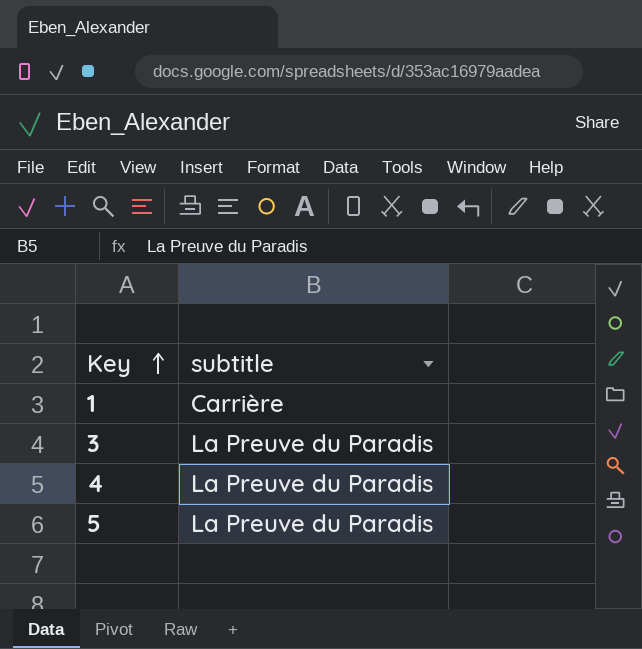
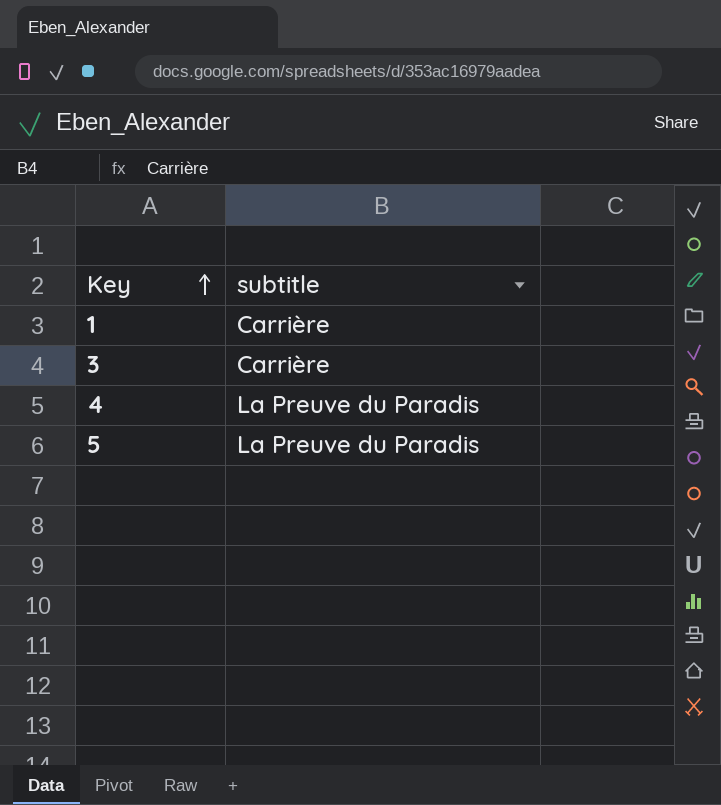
3 | subtitle: La Preuve du Paradis -> Carrière

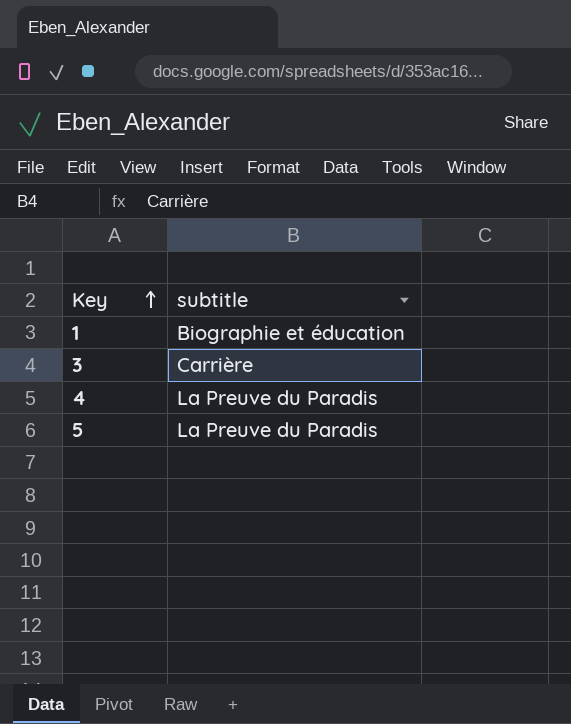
1 | subtitle: Carrière -> Biographie et éducation

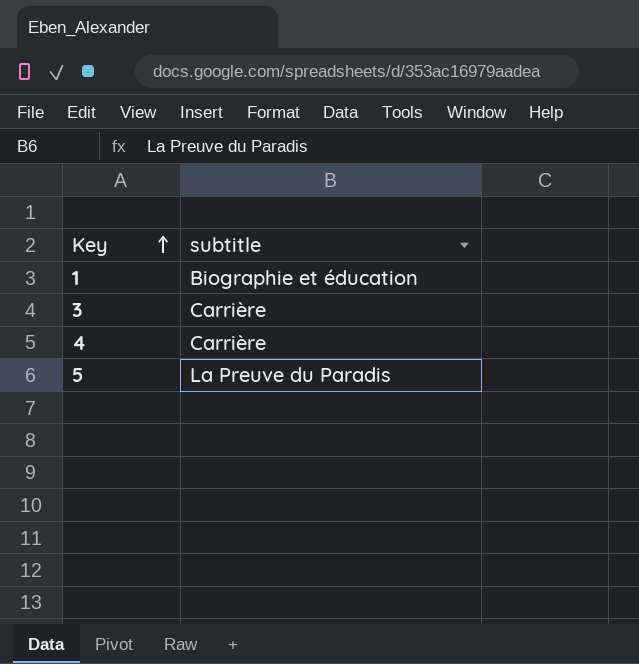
4 | subtitle: La Preuve du Paradis -> Carrière

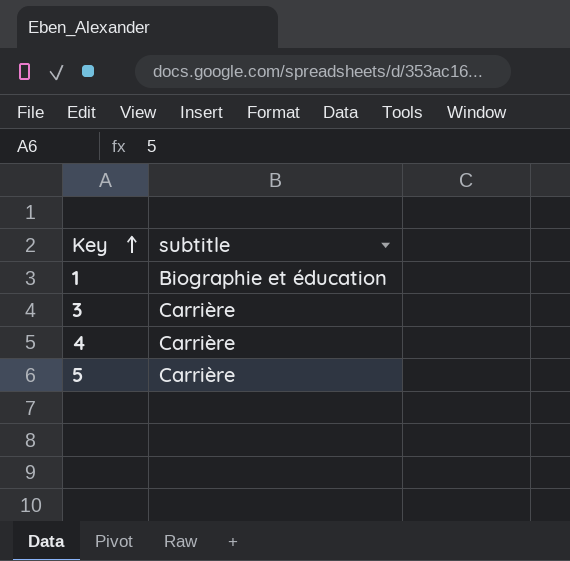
5 | subtitle: La Preuve du Paradis -> Carrière

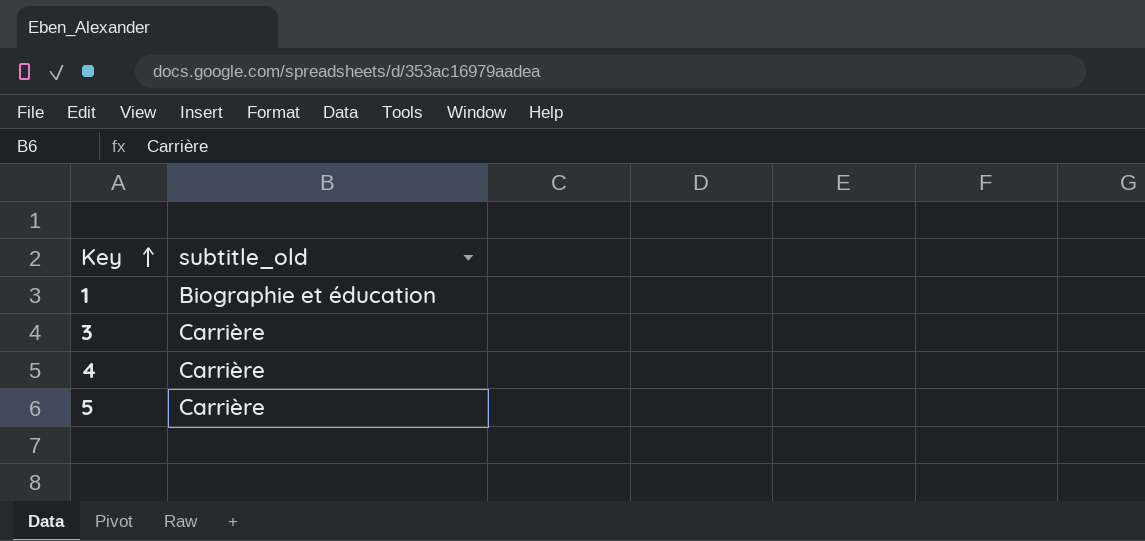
column name: subtitle -> subtitle_old

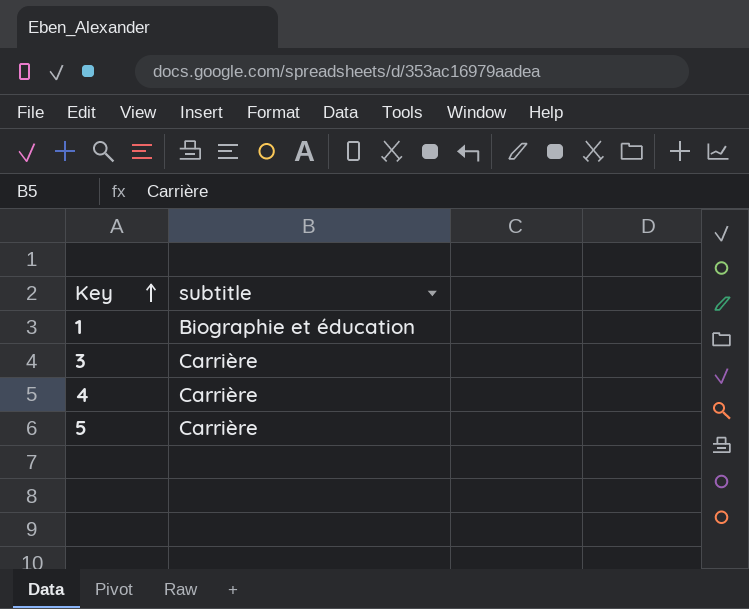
column name: subtitle_old -> subtitle

